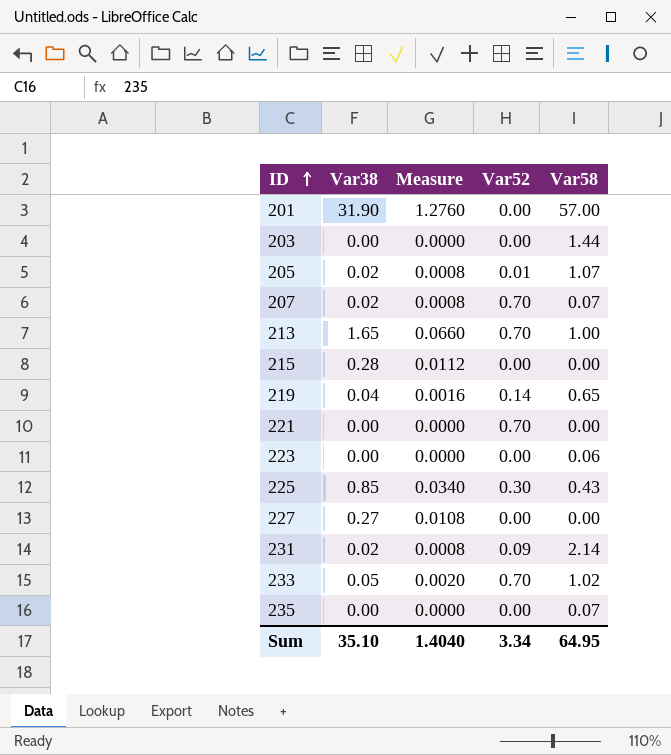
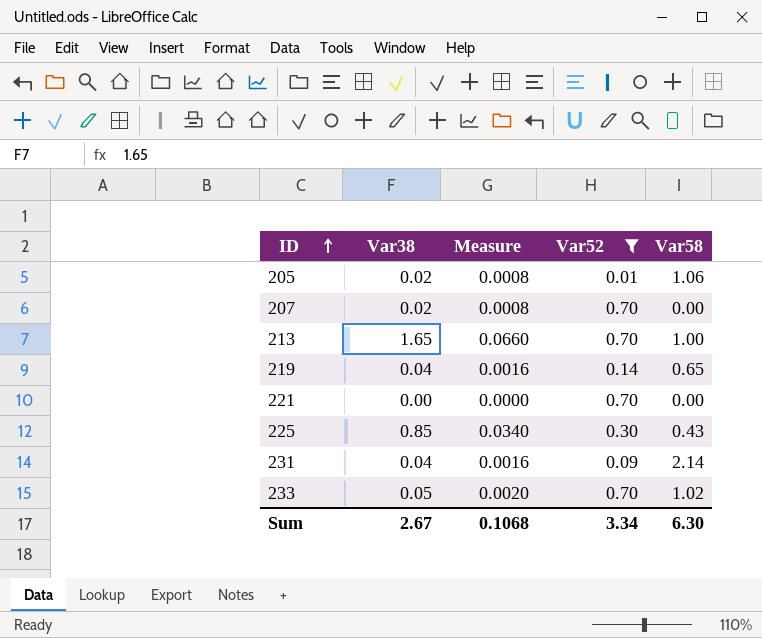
filter: none -> Var52 != 0.00
205 | Var58: 1.07 -> 1.06
207 | Var58: 0.07 -> 0.00
231 | Var38: 0.02 -> 0.04
231 | Measure: 0.0008 -> 0.0016
Sum | Var38: 35.10 -> 2.67
Sum | Measure: 1.4040 -> 0.1068
Sum | Var58: 64.95 -> 6.30

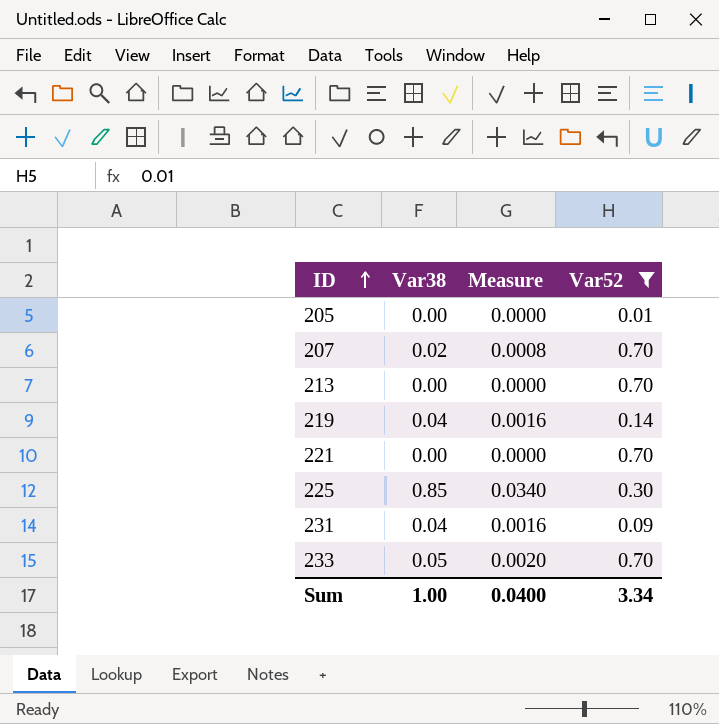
column Var58 | position: 5 -> none
205 | Var38: 0.02 -> 0.00
205 | Measure: 0.0008 -> 0.0000
213 | Var38: 1.65 -> 0.00
213 | Measure: 0.0660 -> 0.0000
Sum | Var38: 2.67 -> 1.00
Sum | Measure: 0.1068 -> 0.0400

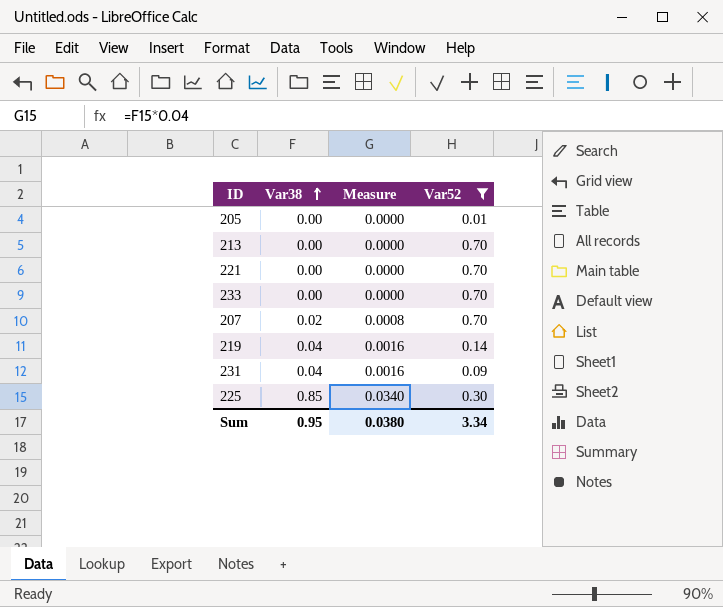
row order: ID ascending -> Var38 ascending
233 | Var38: 0.05 -> 0.00
233 | Measure: 0.0020 -> 0.0000
Sum | Var38: 1.00 -> 0.95
Sum | Measure: 0.0400 -> 0.0380

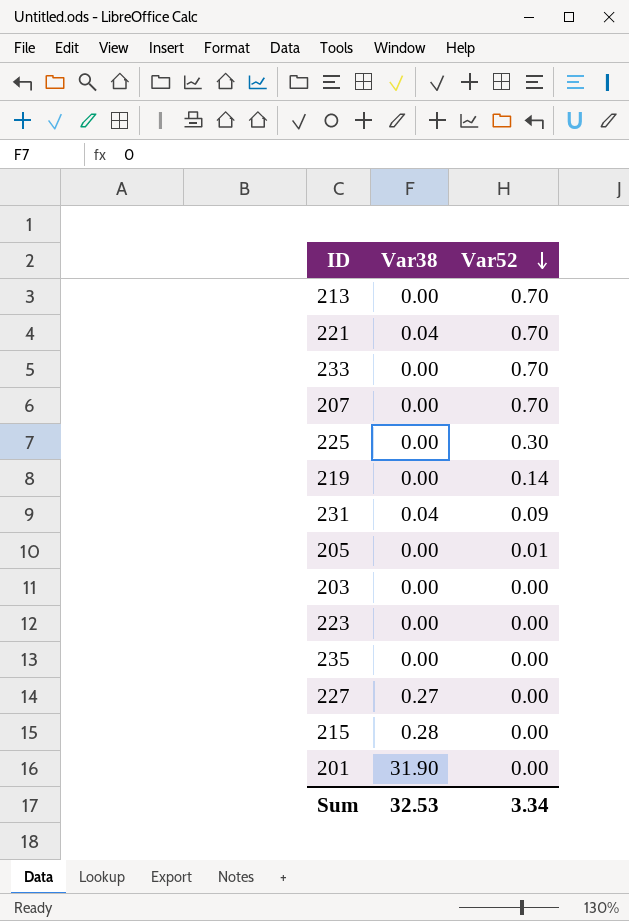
filter: Var52 != 0.00 -> none
row order: Var38 ascending -> Var52 descending
column Measure | formula: [Var38] * 0.04 -> none
221 | Var38: 0.00 -> 0.04
207 | Var38: 0.02 -> 0.00
225 | Var38: 0.85 -> 0.00
219 | Var38: 0.04 -> 0.00
Sum | Var38: 0.95 -> 32.53

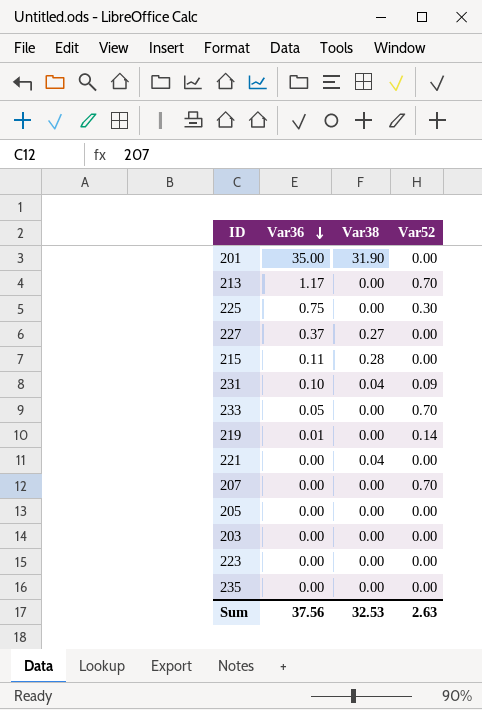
row order: Var52 descending -> Var36 descending
column Var36 | position: none -> 2
221 | Var52: 0.70 -> 0.00
205 | Var52: 0.01 -> 0.00
Sum | Var52: 3.34 -> 2.63

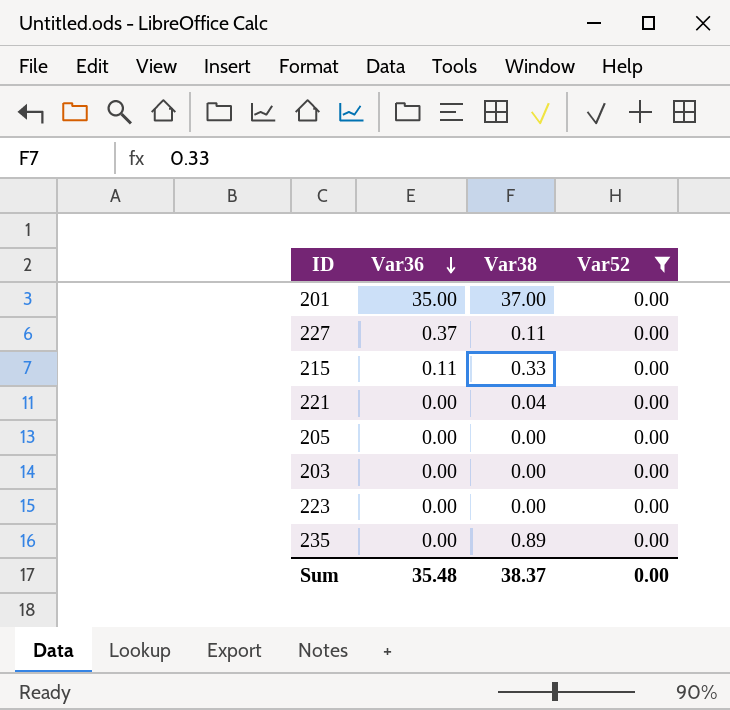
filter: none -> Var52 = 0.00
201 | Var38: 31.90 -> 37.00
227 | Var38: 0.27 -> 0.11
215 | Var38: 0.28 -> 0.33
235 | Var38: 0.00 -> 0.89
Sum | Var36: 37.56 -> 35.48
Sum | Var38: 32.53 -> 38.37
Sum | Var52: 2.63 -> 0.00

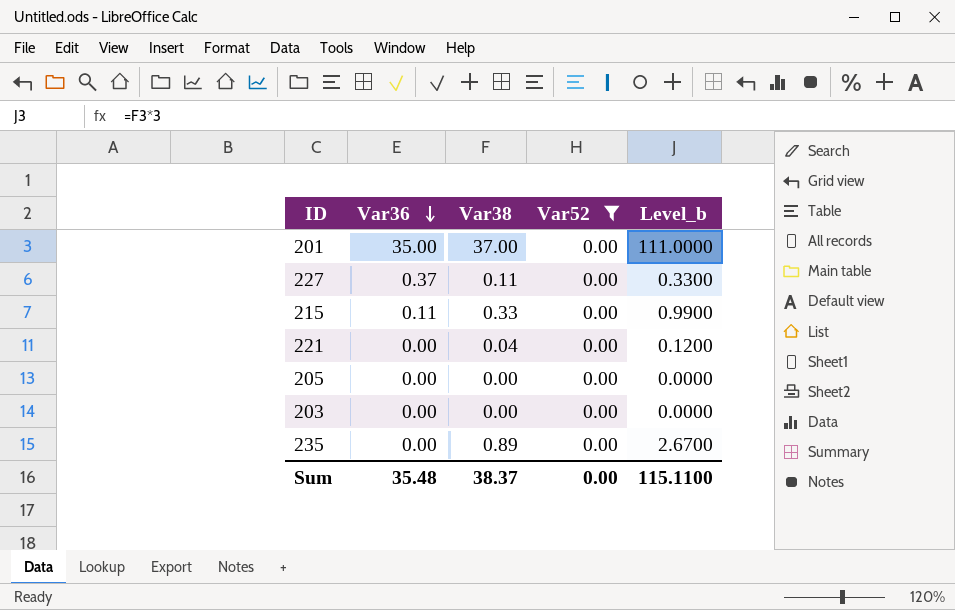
column Level_b | formula: none -> [Var38] * 3
row 223: 0.00 | 0.00 | 0.00 -> none

